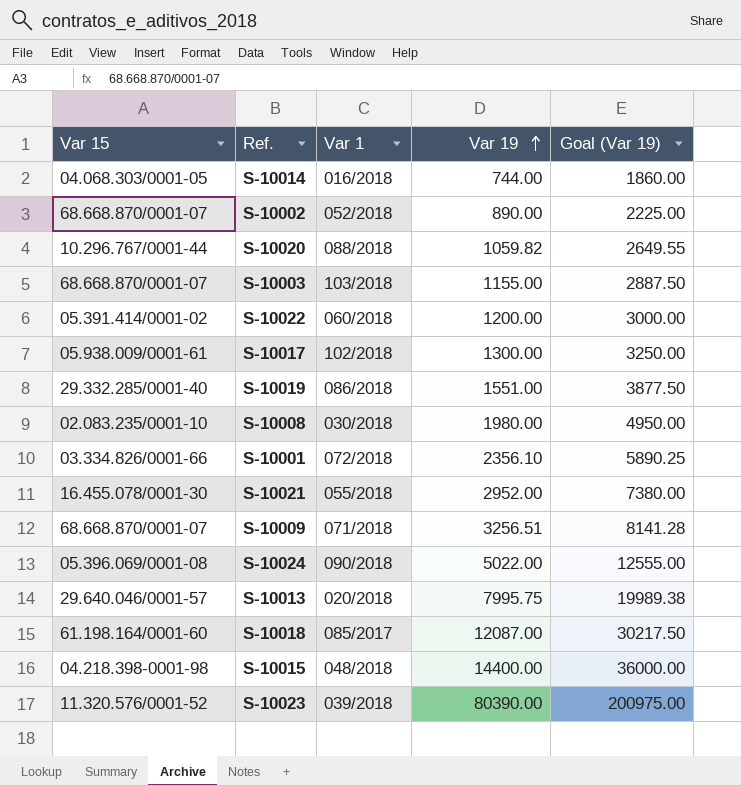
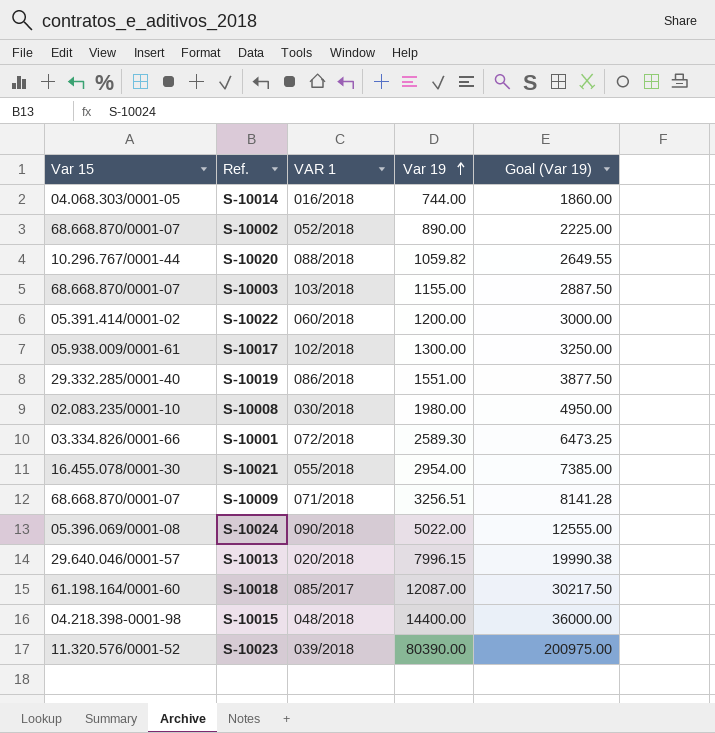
column name: Var 1 -> VAR 1
S-10001 | Var 19: 2356.10 -> 2589.30
S-10001 | Goal (Var 19): 5890.25 -> 6473.25
S-10021 | Var 19: 2952.00 -> 2954.00
S-10021 | Goal (Var 19): 7380.00 -> 7385.00
S-10013 | Var 19: 7995.75 -> 7996.15
S-10013 | Goal (Var 19): 19989.38 -> 19990.38

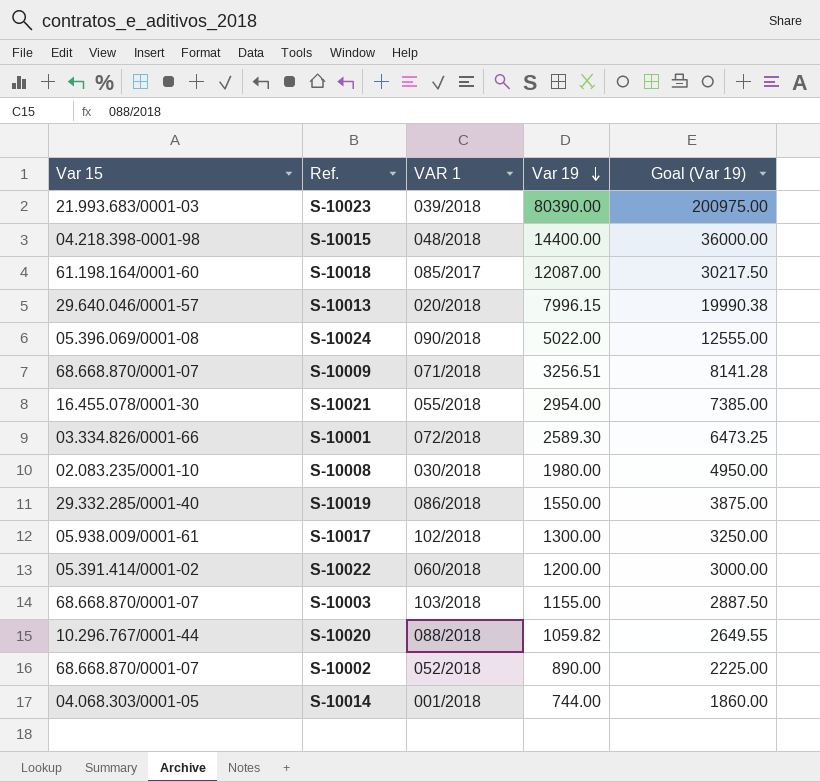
row order: Var 19 ascending -> Var 19 descending
S-10023 | Var 15: 11.320.576/0001-52 -> 21.993.683/0001-03
S-10019 | Var 19: 1551.00 -> 1550.00
S-10019 | Goal (Var 19): 3877.50 -> 3875.00
S-10014 | VAR 1: 016/2018 -> 001/2018

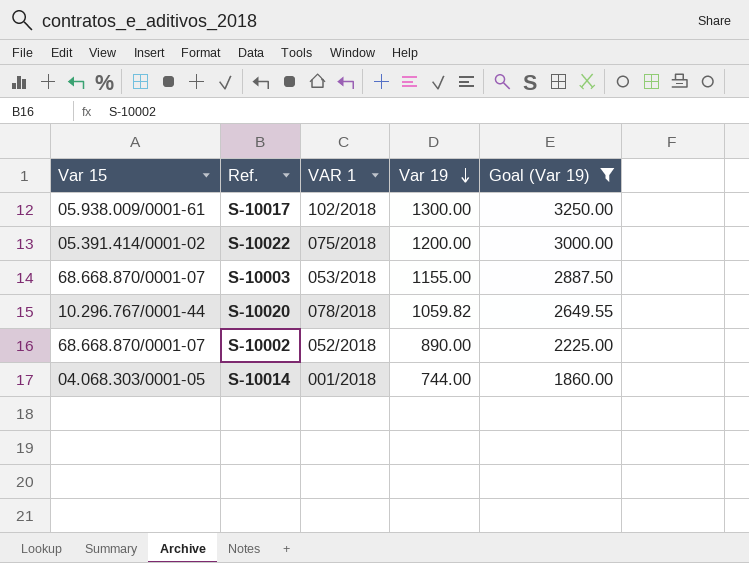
filter: none -> Goal (Var 19) <= 3250.00
S-10022 | VAR 1: 060/2018 -> 075/2018
S-10003 | VAR 1: 103/2018 -> 053/2018
S-10020 | VAR 1: 088/2018 -> 078/2018

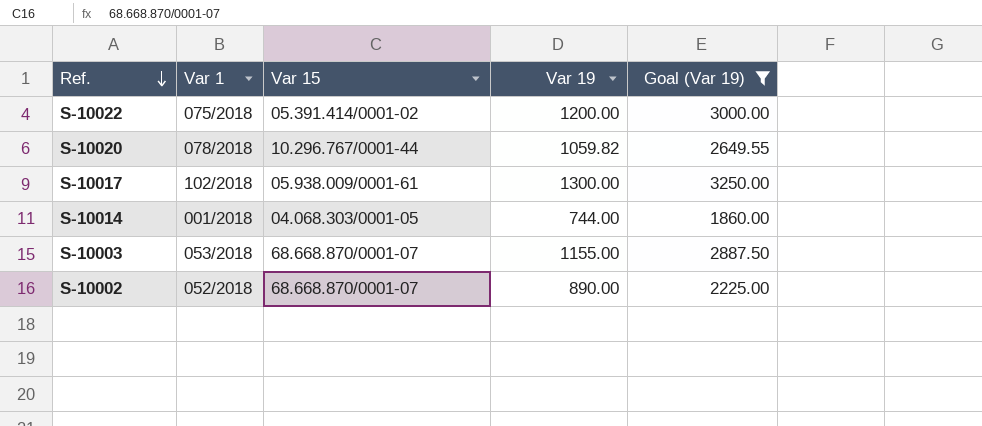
row order: Var 19 descending -> Ref. descending
column name: VAR 1 -> Var 1
column Var 15 | position: 1 -> 3

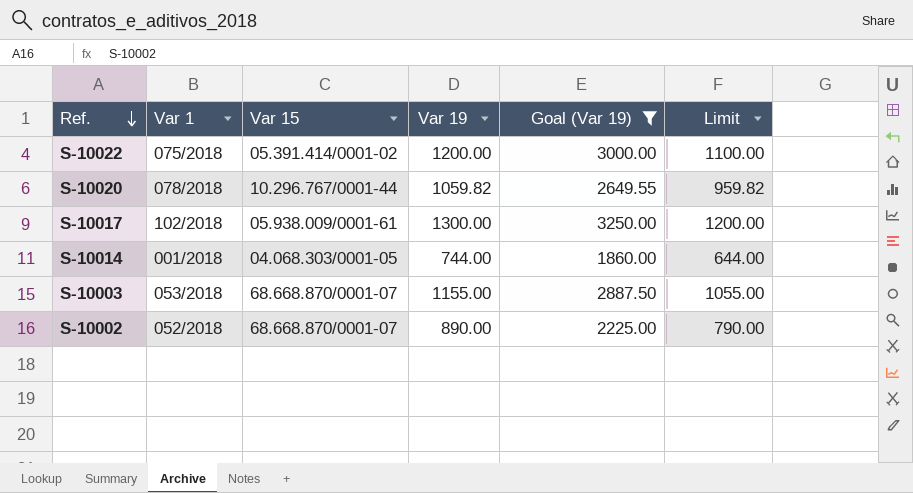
column Limit | formula: none -> [Var 19] - 100

